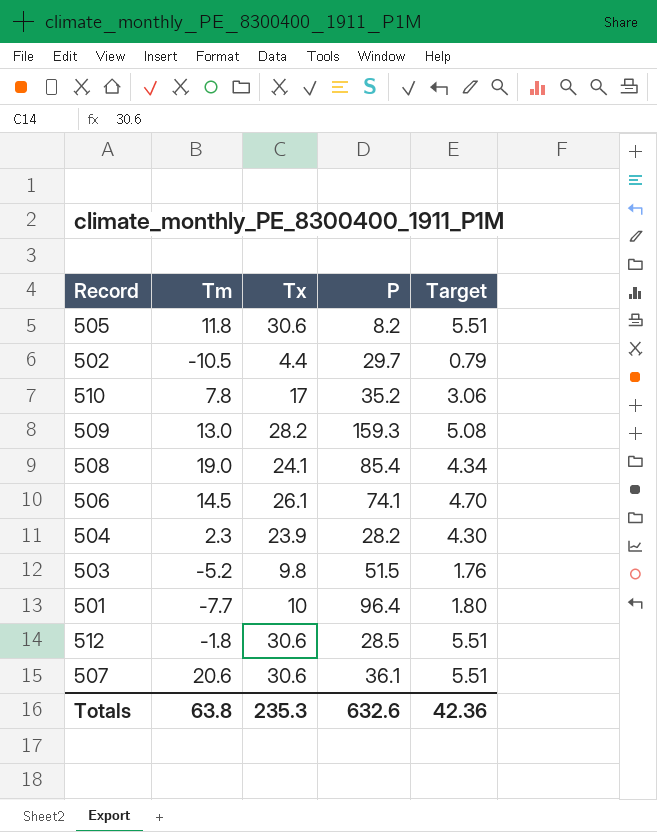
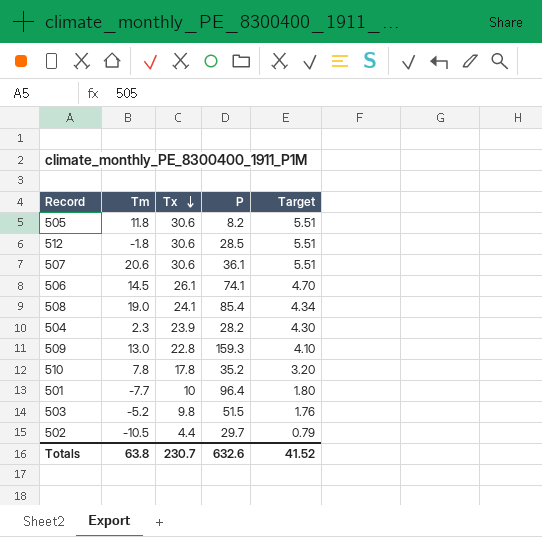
row order: none -> Tx descending
509 | Tx: 28.2 -> 22.8
509 | Target: 5.08 -> 4.10
510 | Tx: 17 -> 17.8
510 | Target: 3.06 -> 3.20
Totals | Tx: 235.3 -> 230.7
Totals | Target: 42.36 -> 41.52

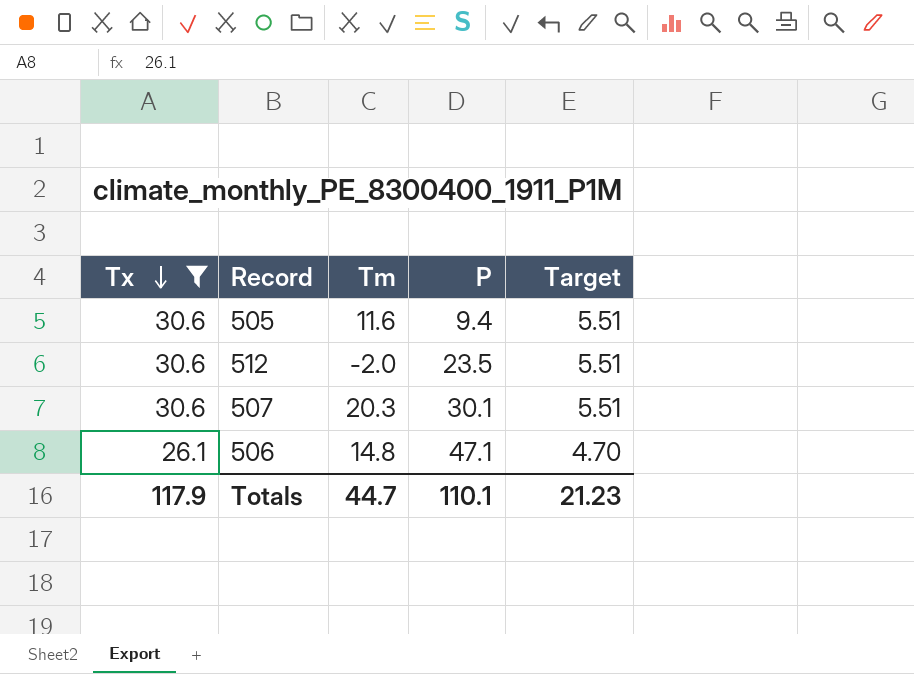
filter: none -> Tx >= 26.1
column Tx | position: 3 -> 1
505 | Tm: 11.8 -> 11.6
505 | P: 8.2 -> 9.4
512 | Tm: -1.8 -> -2.0
512 | P: 28.5 -> 23.5
507 | Tm: 20.6 -> 20.3
507 | P: 36.1 -> 30.1
506 | Tm: 14.5 -> 14.8
506 | P: 74.1 -> 47.1
Totals | Tx: 230.7 -> 117.9
Totals | Tm: 63.8 -> 44.7
Totals | P: 632.6 -> 110.1
Totals | Target: 41.52 -> 21.23

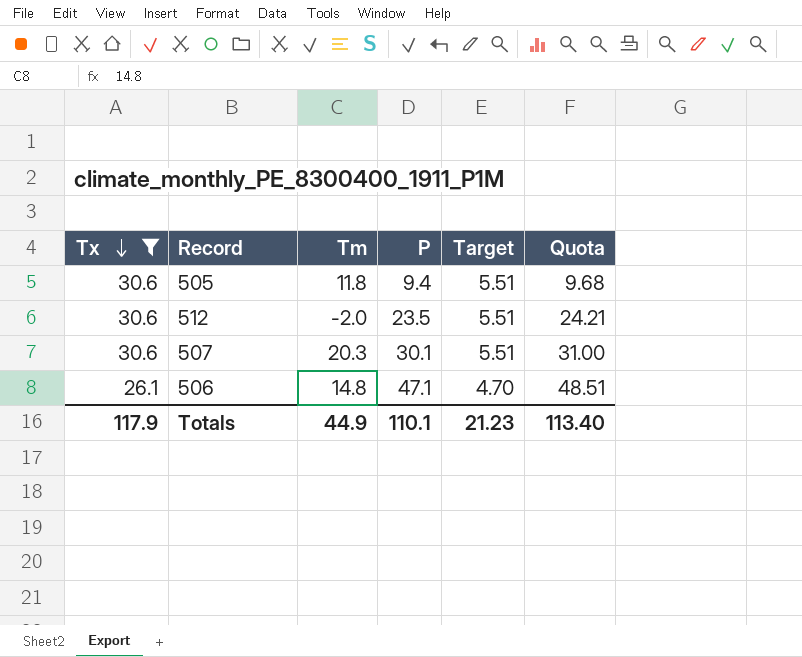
column Quota | formula: none -> [P] * 1.03
505 | Tm: 11.6 -> 11.8
Totals | Tm: 44.7 -> 44.9

